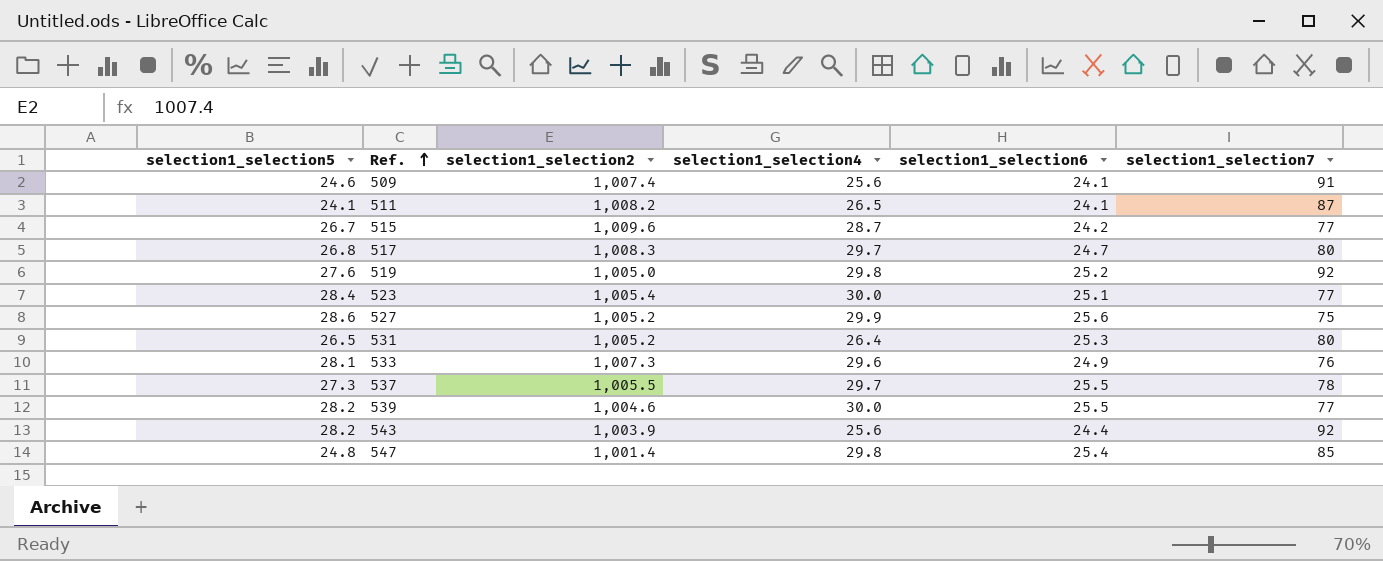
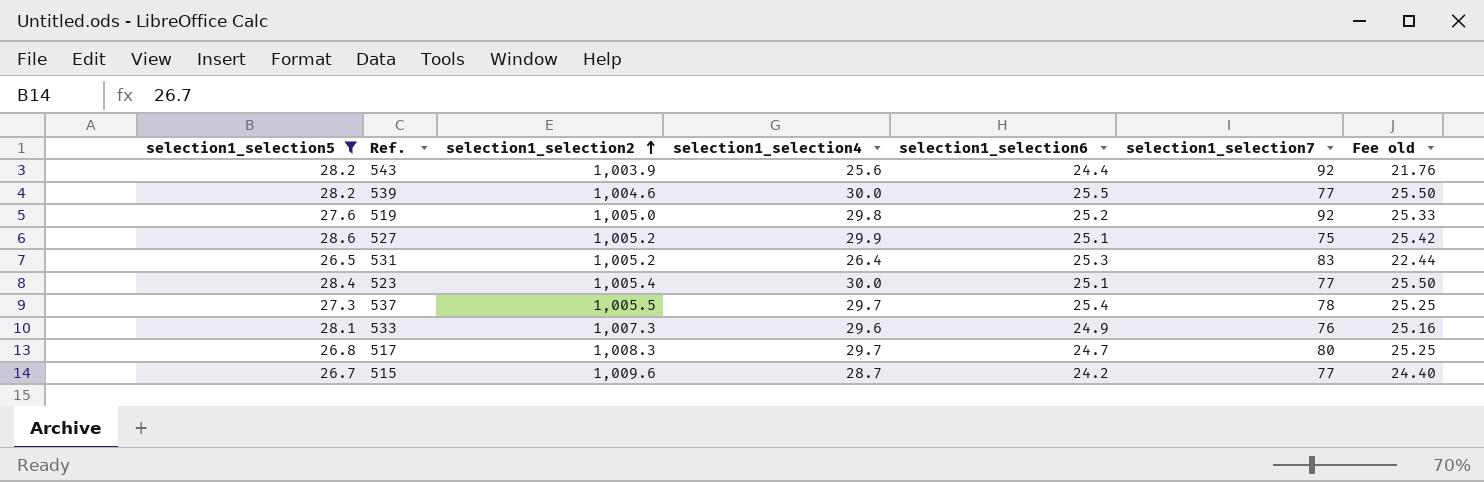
filter: none -> selection1_selection5 >= 26.5
row order: Ref. ascending -> selection1_selection2 ascending
column Fee old | formula: none -> [selection1_selection4] * 0.85
527 | selection1_selection6: 25.6 -> 25.1
531 | selection1_selection7: 80 -> 83
537 | selection1_selection6: 25.5 -> 25.4

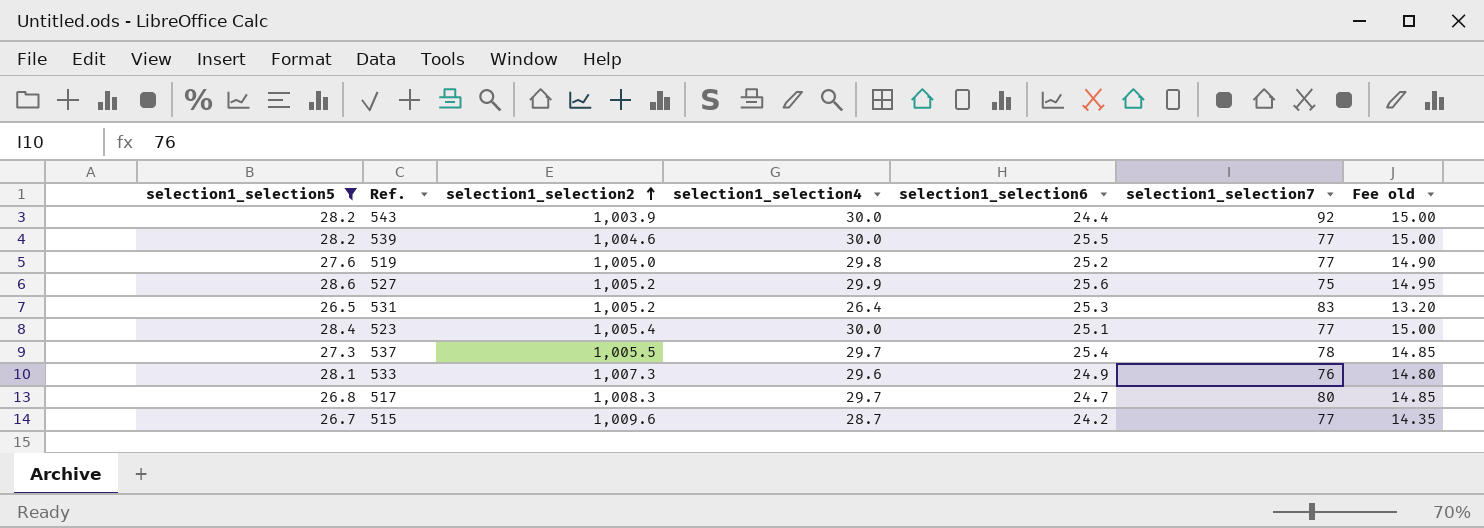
column Fee old | formula: [selection1_selection4] * 0.85 -> [selection1_selection4] * 0.5
543 | selection1_selection4: 25.6 -> 30.0
519 | selection1_selection7: 92 -> 77
527 | selection1_selection6: 25.1 -> 25.6

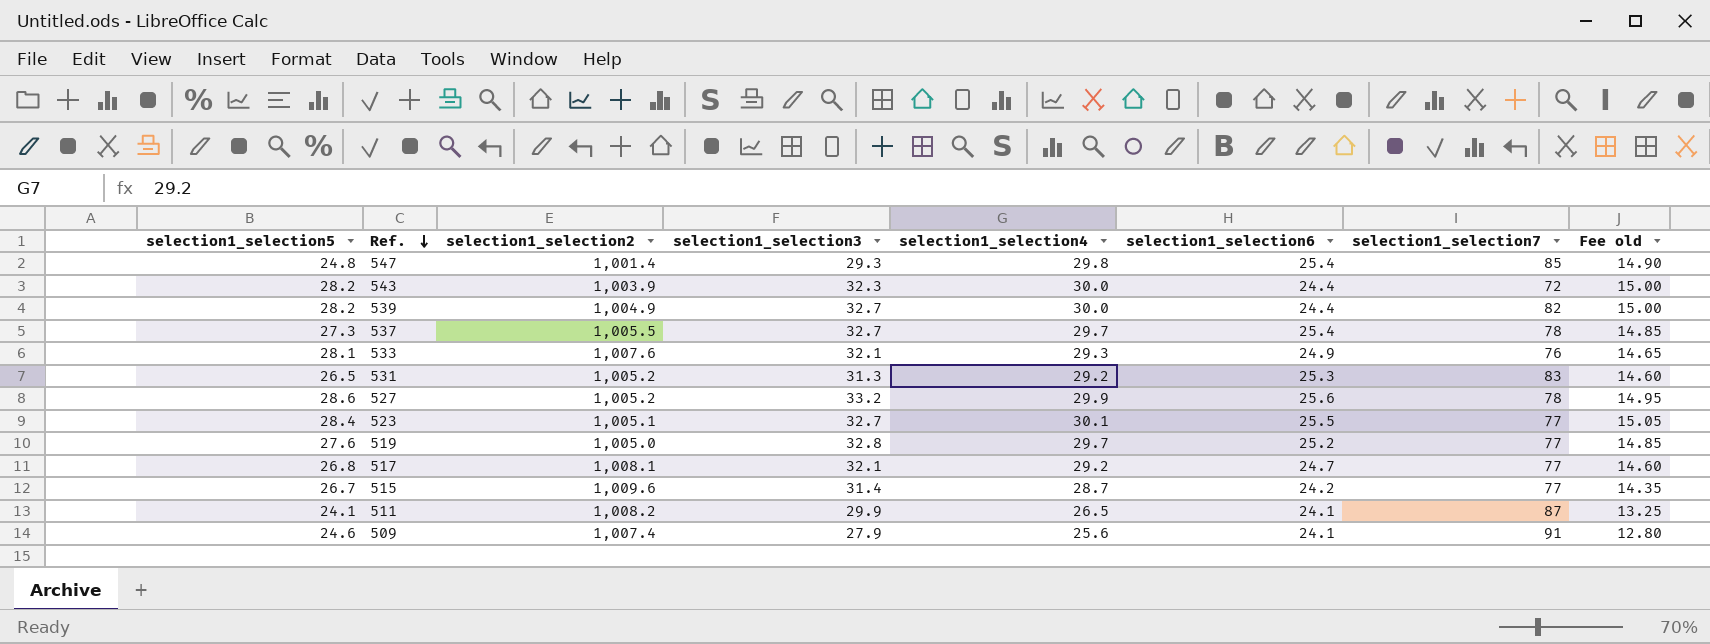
filter: selection1_selection5 >= 26.5 -> none
row order: selection1_selection2 ascending -> Ref. descending
column selection1_selection3 | position: none -> 4
543 | selection1_selection7: 92 -> 72
539 | selection1_selection2: 1,004.6 -> 1,004.9
539 | selection1_selection6: 25.5 -> 24.4
539 | selection1_selection7: 77 -> 82
533 | selection1_selection2: 1,007.3 -> 1,007.6
533 | selection1_selection4: 29.6 -> 29.3
533 | Fee old: 14.80 -> 14.65
531 | selection1_selection4: 26.4 -> 29.2
531 | Fee old: 13.20 -> 14.60
527 | selection1_selection7: 75 -> 78
523 | selection1_selection2: 1,005.4 -> 1,005.1
523 | selection1_selection4: 30.0 -> 30.1
523 | selection1_selection6: 25.1 -> 25.5
523 | Fee old: 15.00 -> 15.05
519 | selection1_selection4: 29.8 -> 29.7
519 | Fee old: 14.90 -> 14.85
517 | selection1_selection2: 1,008.3 -> 1,008.1
517 | selection1_selection4: 29.7 -> 29.2
517 | selection1_selection7: 80 -> 77
517 | Fee old: 14.85 -> 14.60

